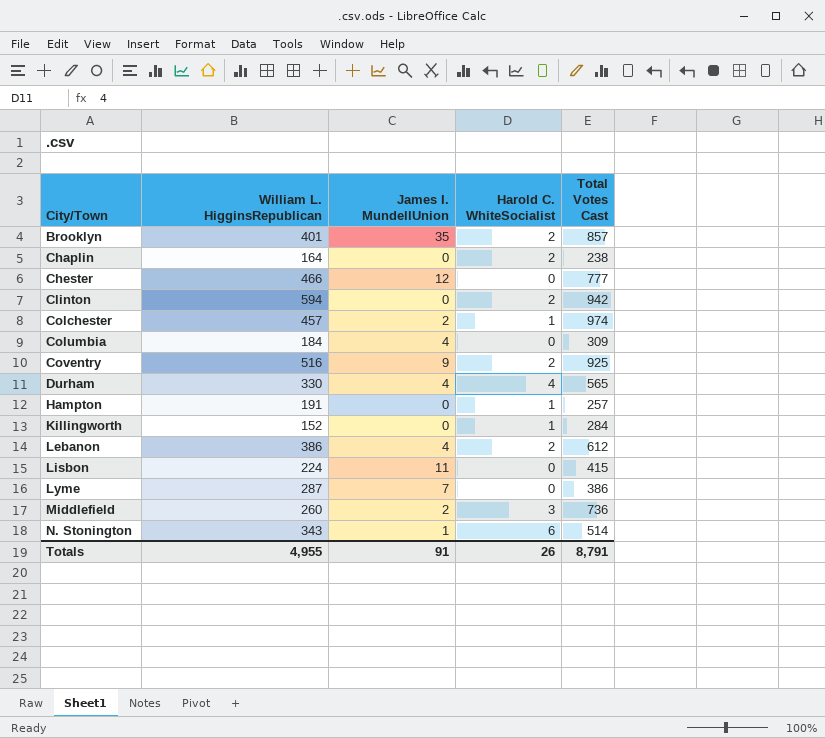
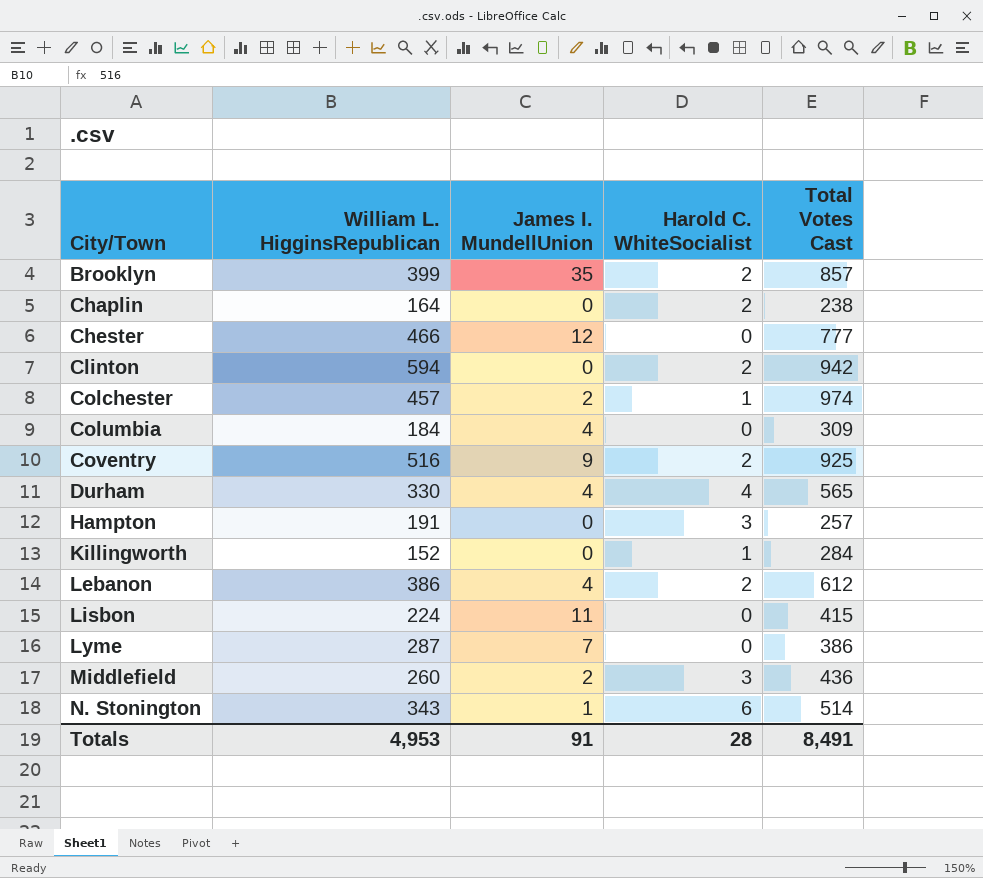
Brooklyn | William L. HigginsRepublican: 401 -> 399
Hampton | Harold C. WhiteSocialist: 1 -> 3
Middlefield | Total Votes Cast: 736 -> 436
Totals | William L. HigginsRepublican: 4,955 -> 4,953
Totals | Harold C. WhiteSocialist: 26 -> 28
Totals | Total Votes Cast: 8,791 -> 8,491

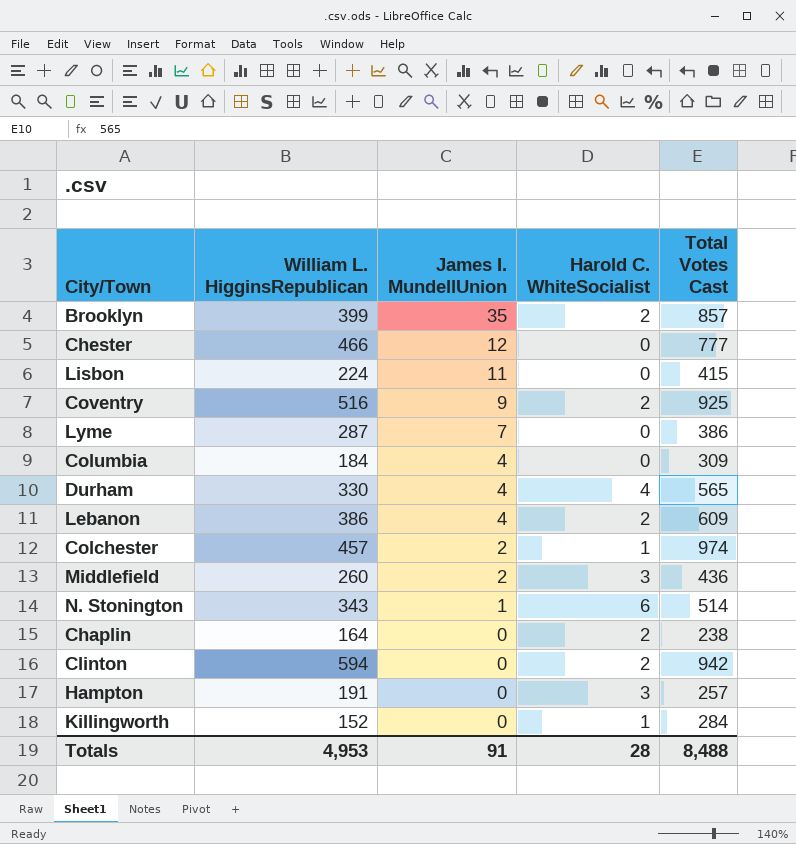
row order: City/Town ascending -> James I. MundellUnion descending
Lebanon | Total Votes Cast: 612 -> 609
Totals | Total Votes Cast: 8,491 -> 8,488

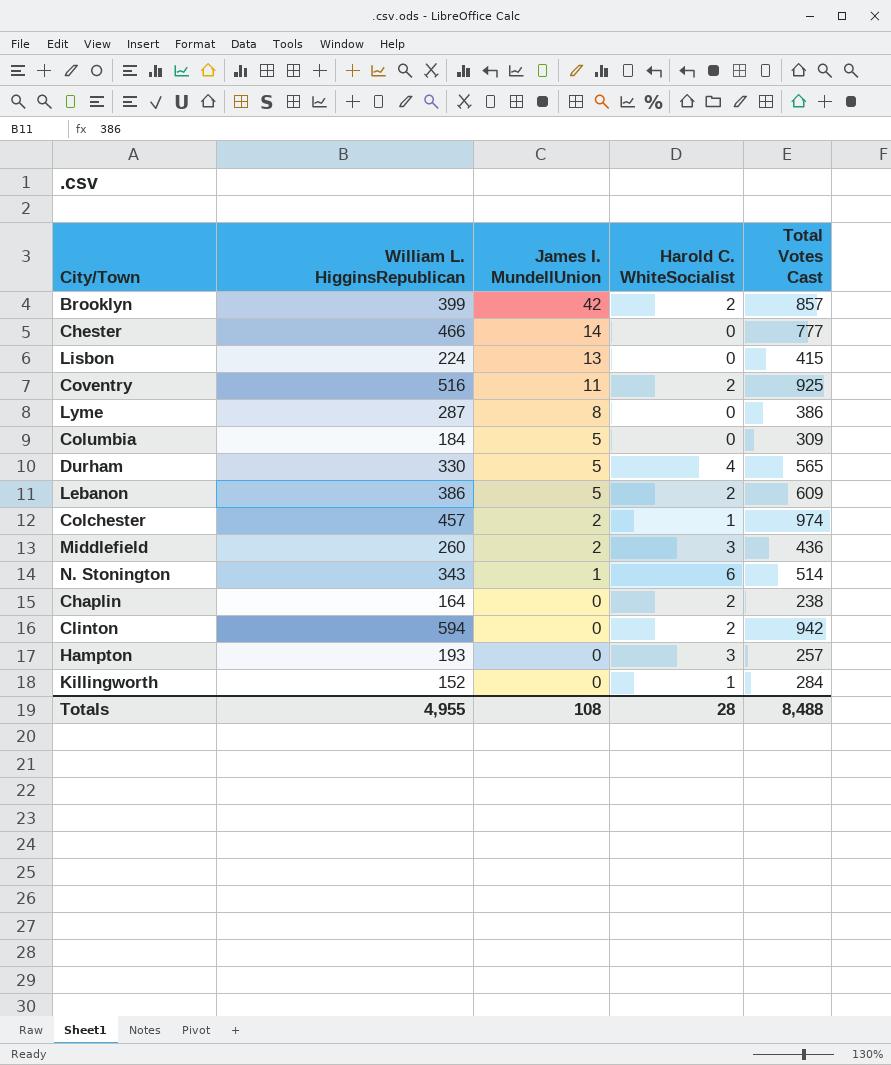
Brooklyn | James I. MundellUnion: 35 -> 42
Chester | James I. MundellUnion: 12 -> 14
Lisbon | James I. MundellUnion: 11 -> 13
Coventry | James I. MundellUnion: 9 -> 11
Lyme | James I. MundellUnion: 7 -> 8
Columbia | James I. MundellUnion: 4 -> 5
Durham | James I. MundellUnion: 4 -> 5
Lebanon | James I. MundellUnion: 4 -> 5
Hampton | William L. HigginsRepublican: 191 -> 193
Totals | William L. HigginsRepublican: 4,953 -> 4,955
Totals | James I. MundellUnion: 91 -> 108

